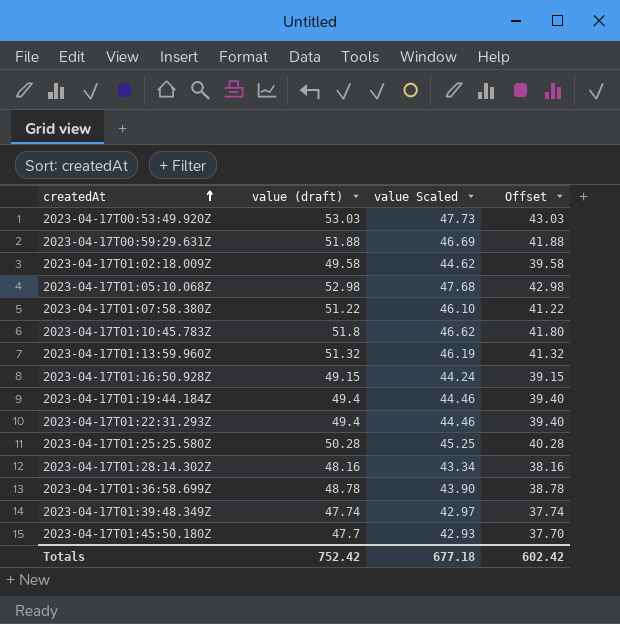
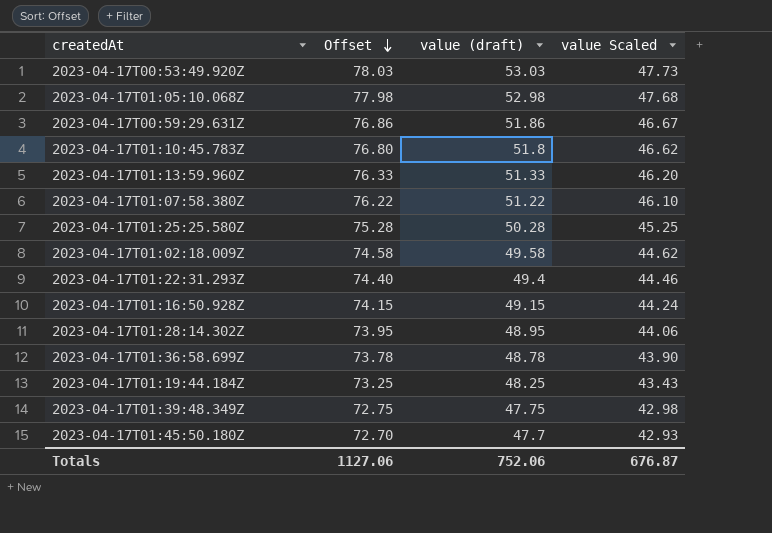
row order: createdAt ascending -> Offset descending
column Offset | formula: [value (draft)] - 10 -> [value (draft)] + 25
column Offset | position: 4 -> 2
2023-04-17T00:59:29.631Z | value (draft): 51.88 -> 51.86
2023-04-17T00:59:29.631Z | value Scaled: 46.69 -> 46.67
2023-04-17T01:13:59.960Z | value (draft): 51.32 -> 51.33
2023-04-17T01:13:59.960Z | value Scaled: 46.19 -> 46.20
2023-04-17T01:28:14.302Z | value (draft): 48.16 -> 48.95
2023-04-17T01:28:14.302Z | value Scaled: 43.34 -> 44.06
2023-04-17T01:19:44.184Z | value (draft): 49.4 -> 48.25
2023-04-17T01:19:44.184Z | value Scaled: 44.46 -> 43.43
2023-04-17T01:39:48.349Z | value (draft): 47.74 -> 47.75
2023-04-17T01:39:48.349Z | value Scaled: 42.97 -> 42.98
Totals | Offset: 602.42 -> 1127.06
Totals | value (draft): 752.42 -> 752.06
Totals | value Scaled: 677.18 -> 676.87

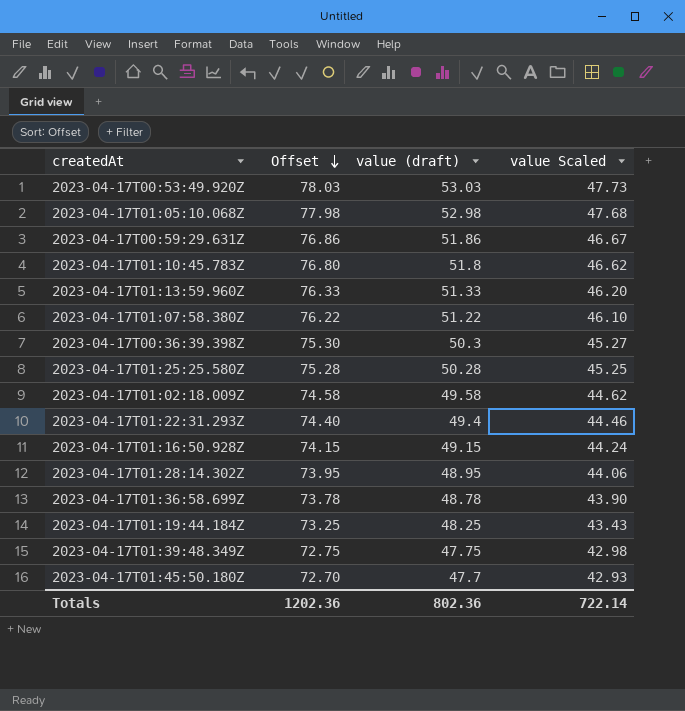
row 2023-04-17T00:36:39.398Z: none -> 75.30 | 50.3 | 45.27
Totals | Offset: 1127.06 -> 1202.36
Totals | value (draft): 752.06 -> 802.36
Totals | value Scaled: 676.87 -> 722.14

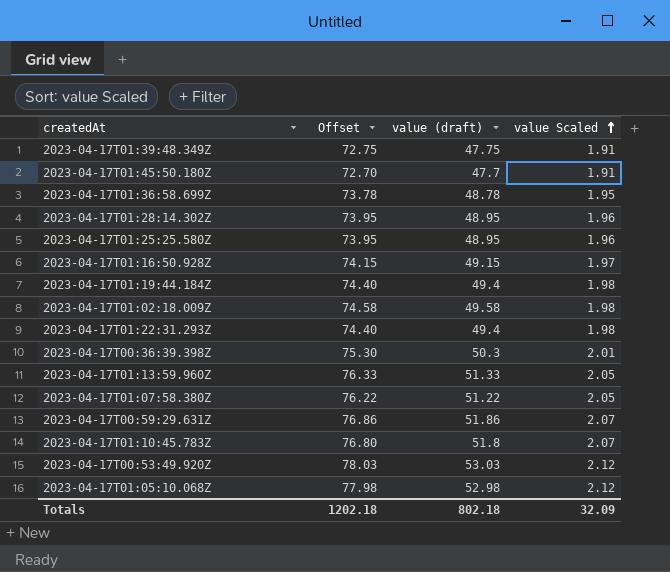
row order: Offset descending -> value Scaled ascending
column value Scaled | formula: [value (draft)] * 0.9 -> [value (draft)] * 0.04
2023-04-17T01:25:25.580Z | Offset: 75.28 -> 73.95
2023-04-17T01:25:25.580Z | value (draft): 50.28 -> 48.95
2023-04-17T01:19:44.184Z | Offset: 73.25 -> 74.40
2023-04-17T01:19:44.184Z | value (draft): 48.25 -> 49.4
Totals | Offset: 1202.36 -> 1202.18
Totals | value (draft): 802.36 -> 802.18
Totals | value Scaled: 722.14 -> 32.09

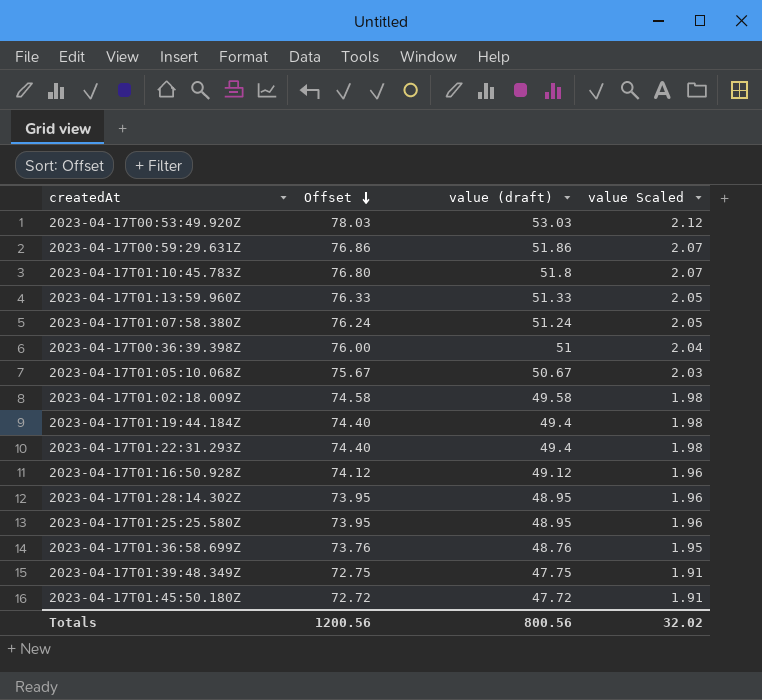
row order: value Scaled ascending -> Offset descending
2023-04-17T01:07:58.380Z | Offset: 76.22 -> 76.24
2023-04-17T01:07:58.380Z | value (draft): 51.22 -> 51.24
2023-04-17T00:36:39.398Z | Offset: 75.30 -> 76.00
2023-04-17T00:36:39.398Z | value (draft): 50.3 -> 51
2023-04-17T00:36:39.398Z | value Scaled: 2.01 -> 2.04
2023-04-17T01:05:10.068Z | Offset: 77.98 -> 75.67
2023-04-17T01:05:10.068Z | value (draft): 52.98 -> 50.67
2023-04-17T01:05:10.068Z | value Scaled: 2.12 -> 2.03
2023-04-17T01:16:50.928Z | Offset: 74.15 -> 74.12
2023-04-17T01:16:50.928Z | value (draft): 49.15 -> 49.12
2023-04-17T01:16:50.928Z | value Scaled: 1.97 -> 1.96
2023-04-17T01:36:58.699Z | Offset: 73.78 -> 73.76
2023-04-17T01:36:58.699Z | value (draft): 48.78 -> 48.76
2023-04-17T01:45:50.180Z | Offset: 72.70 -> 72.72
2023-04-17T01:45:50.180Z | value (draft): 47.7 -> 47.72
Totals | Offset: 1202.18 -> 1200.56
Totals | value (draft): 802.18 -> 800.56
Totals | value Scaled: 32.09 -> 32.02

